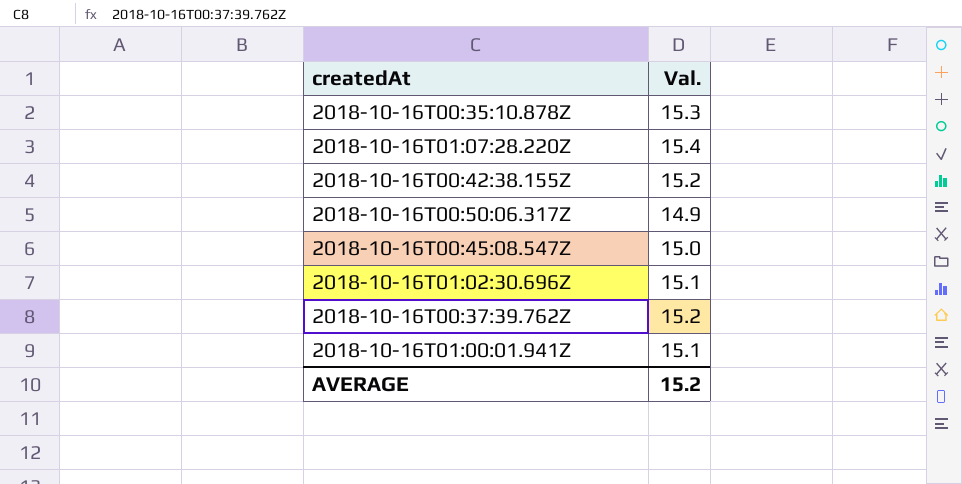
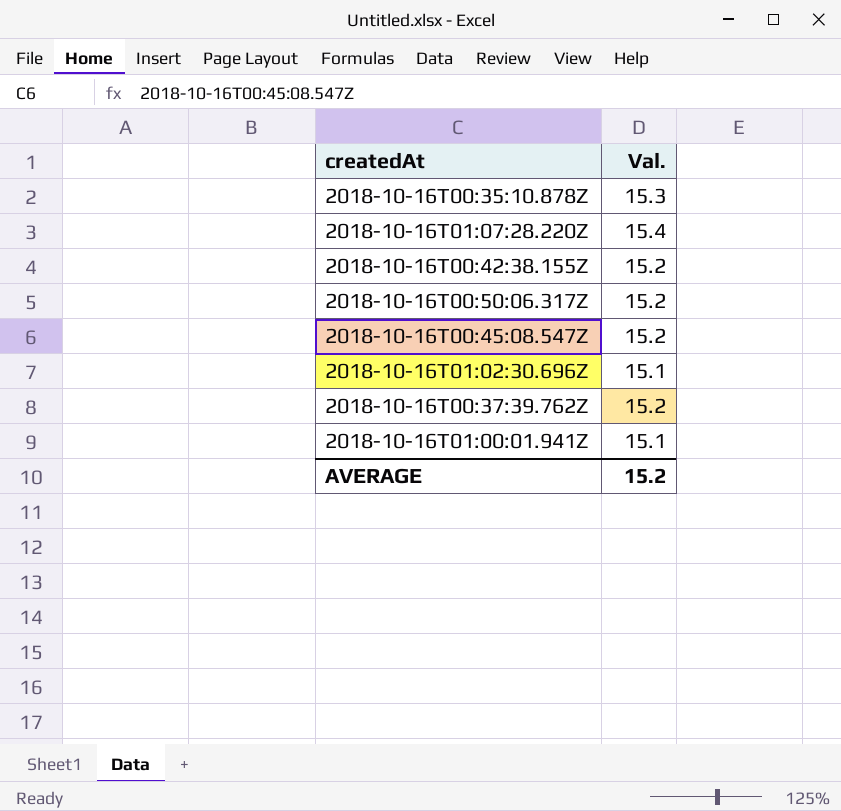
2018-10-16T00:50:06.317Z | Val.: 14.9 -> 15.2
2018-10-16T00:45:08.547Z | Val.: 15.0 -> 15.2

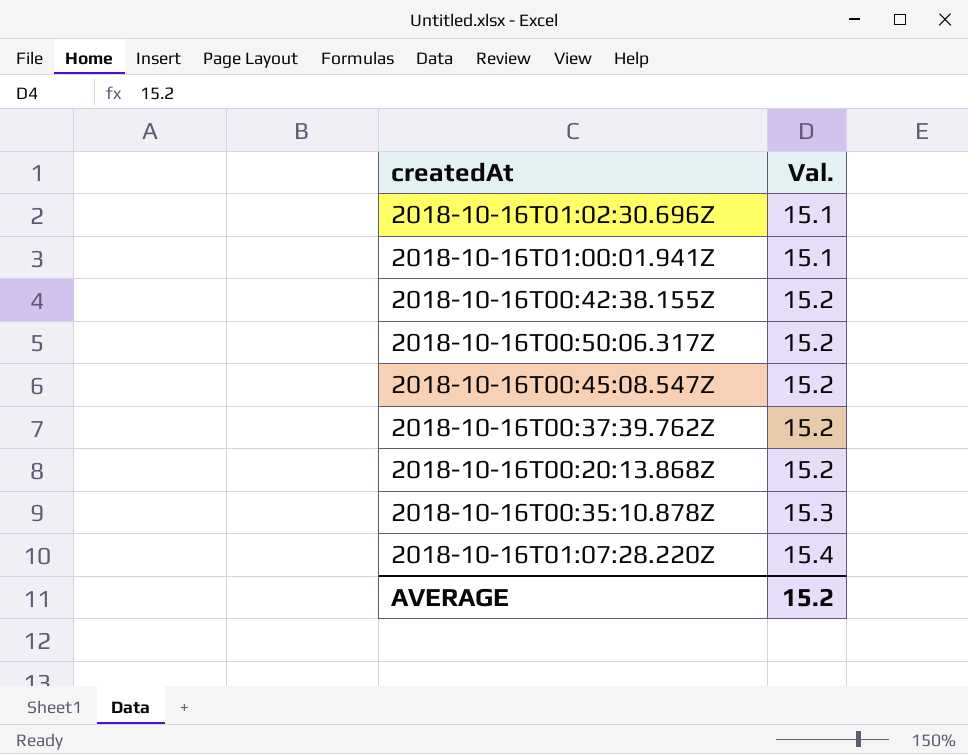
row order: none -> Val. ascending
row 2018-10-16T00:20:13.868Z: none -> 15.2

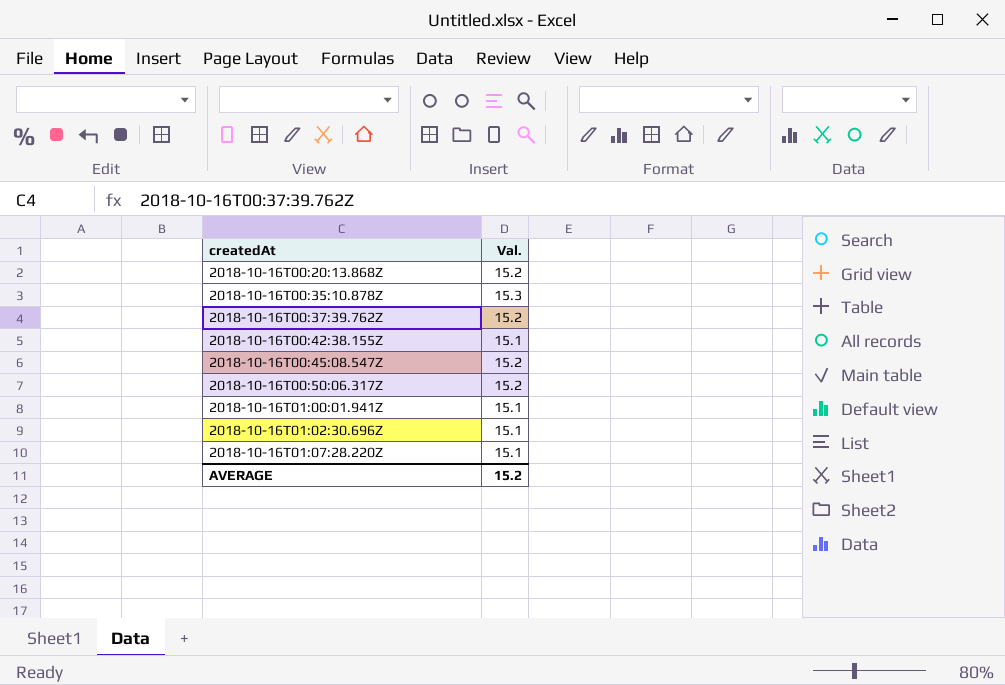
row order: Val. ascending -> createdAt ascending
2018-10-16T00:42:38.155Z | Val.: 15.2 -> 15.1
2018-10-16T01:07:28.220Z | Val.: 15.4 -> 15.1

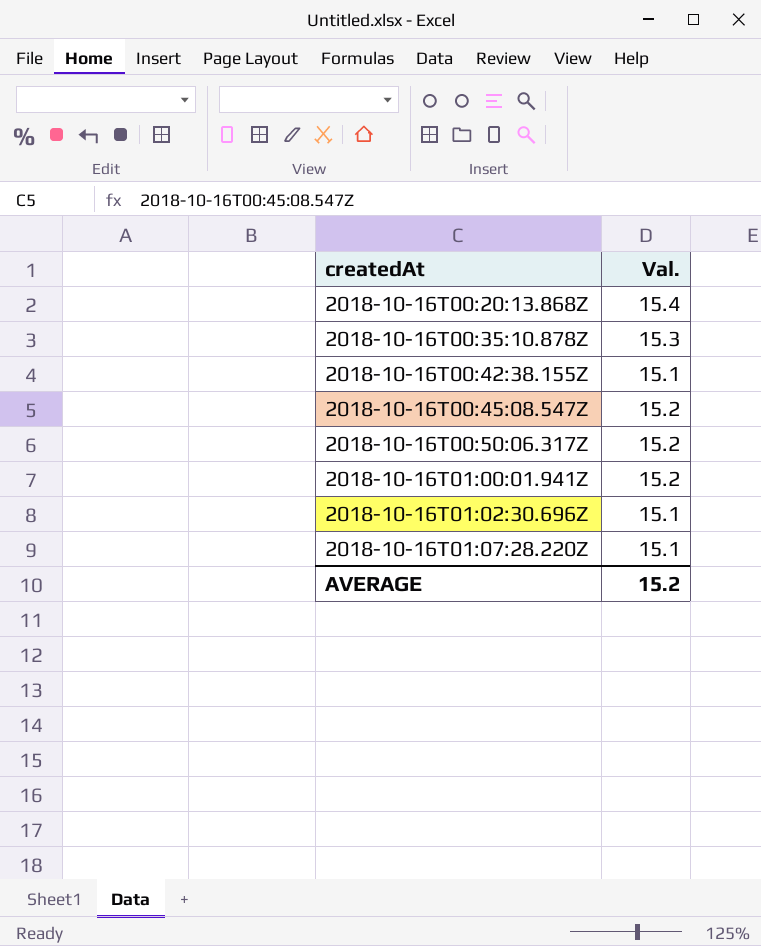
row 2018-10-16T00:37:39.762Z: 15.2 -> none
2018-10-16T00:20:13.868Z | Val.: 15.2 -> 15.4
2018-10-16T01:00:01.941Z | Val.: 15.1 -> 15.2

